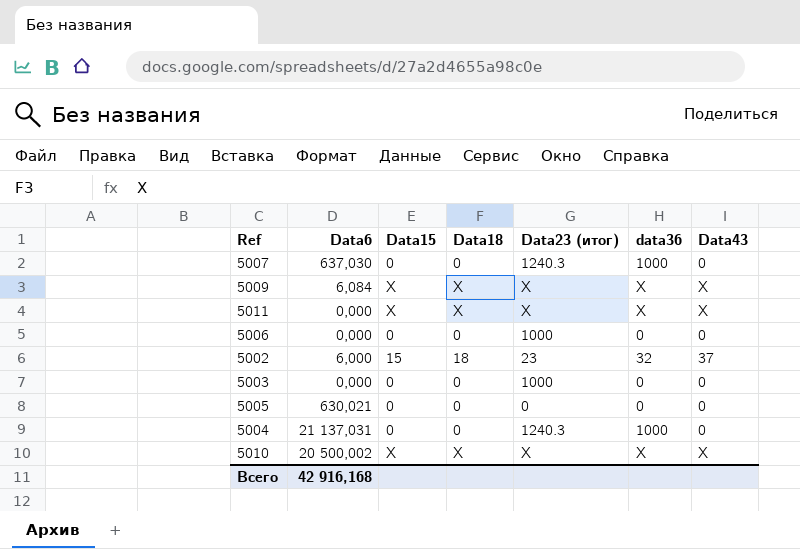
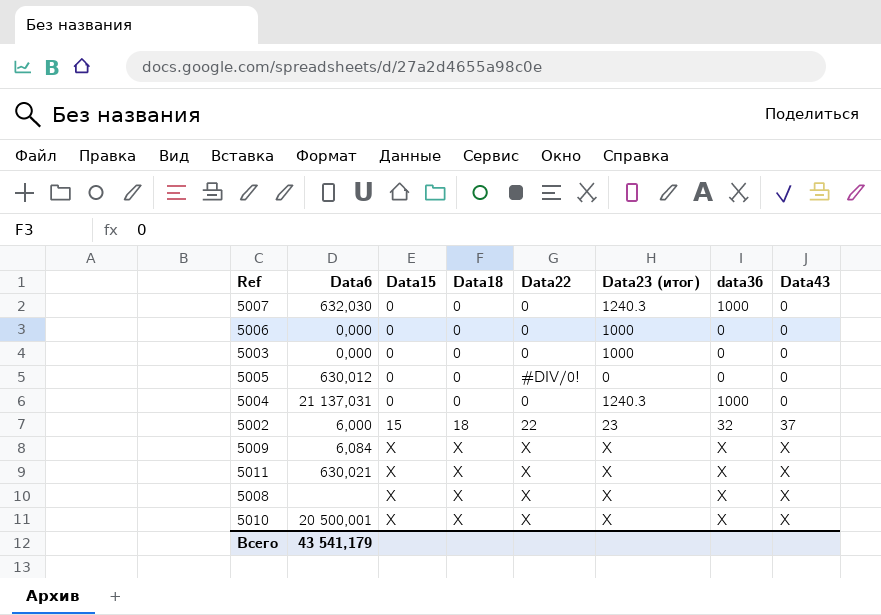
row order: none -> Data15 ascending
column Data22 | position: none -> 5
5007 | Data6: 637,030 -> 632,030
5005 | Data6: 630,021 -> 630,012
5011 | Data6: 0,000 -> 630,021
row 5008: none -> none | Х | Х | Х | Х | Х | Х
5010 | Data6: 20 500,002 -> 20 500,001
Всего | Data6: 42 916,168 -> 43 541,179

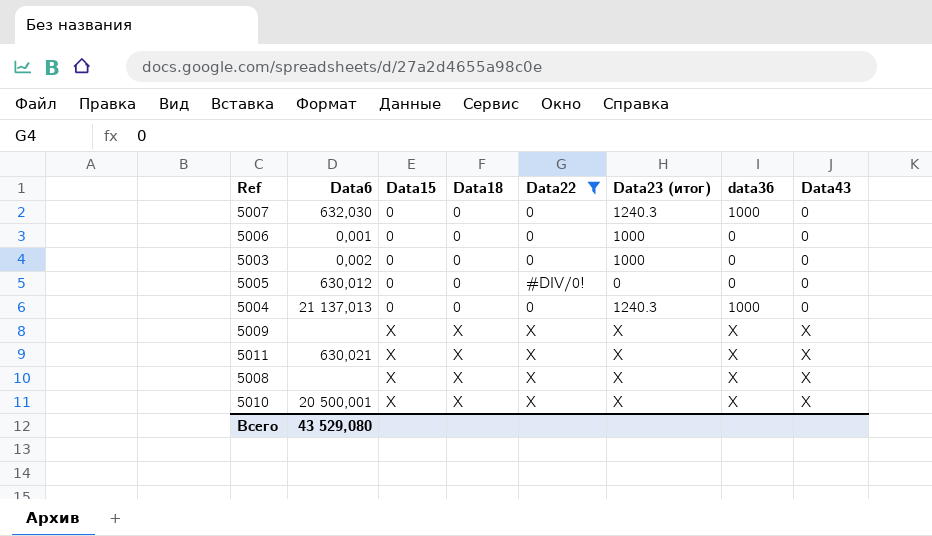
filter: none -> Data22 != 22
5006 | Data6: 0,000 -> 0,001
5003 | Data6: 0,000 -> 0,002
5004 | Data6: 21 137,031 -> 21 137,013
5009 | Data6: 6,084 -> none
Всего | Data6: 43 541,179 -> 43 529,080

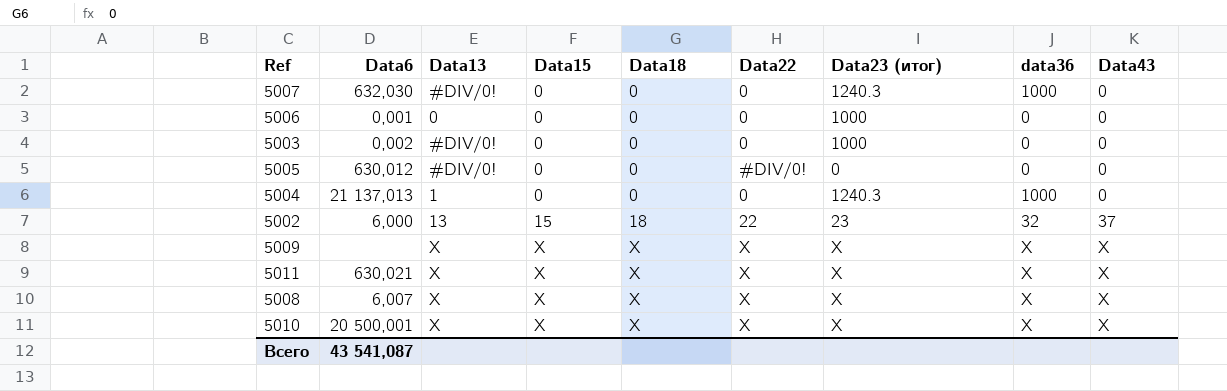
filter: Data22 != 22 -> none
column Data13 | position: none -> 3
5008 | Data6: none -> 6,007
Всего | Data6: 43 529,080 -> 43 541,087

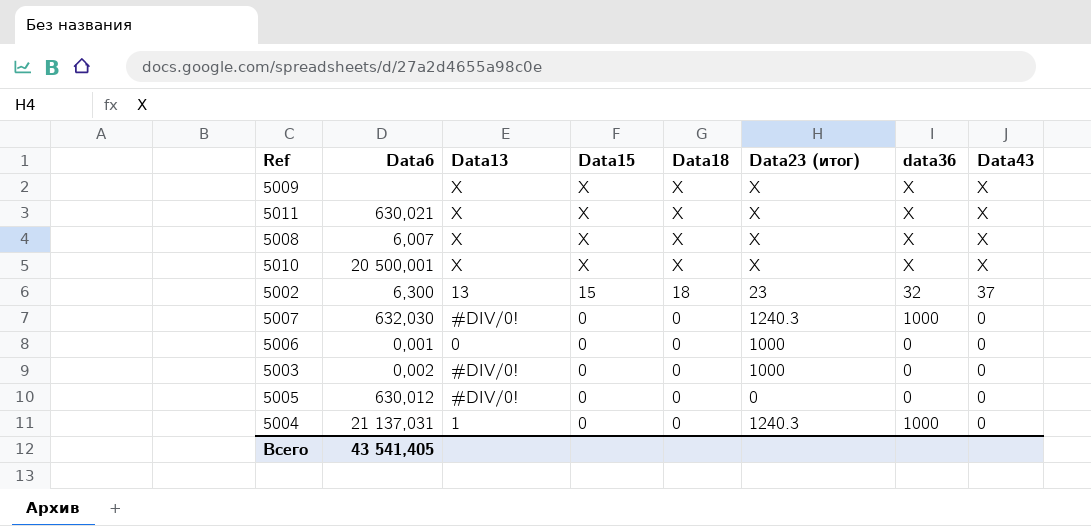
row order: Data15 ascending -> Data15 descending
column Data22 | position: 6 -> none
5002 | Data6: 6,000 -> 6,300
5004 | Data6: 21 137,013 -> 21 137,031
Всего | Data6: 43 541,087 -> 43 541,405

